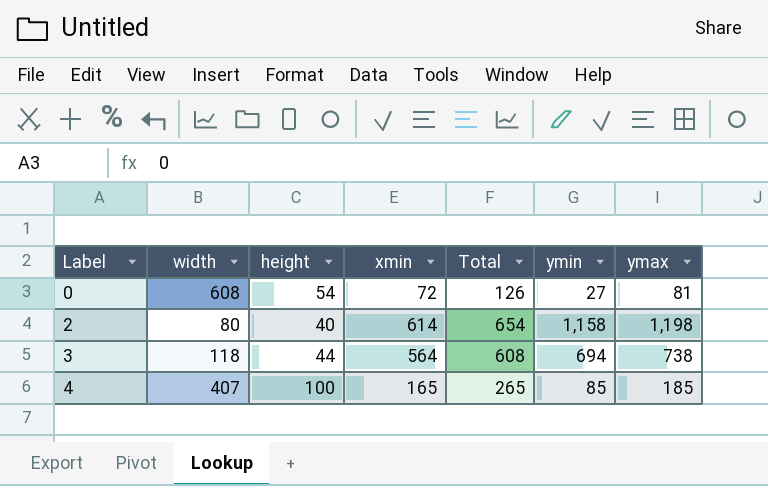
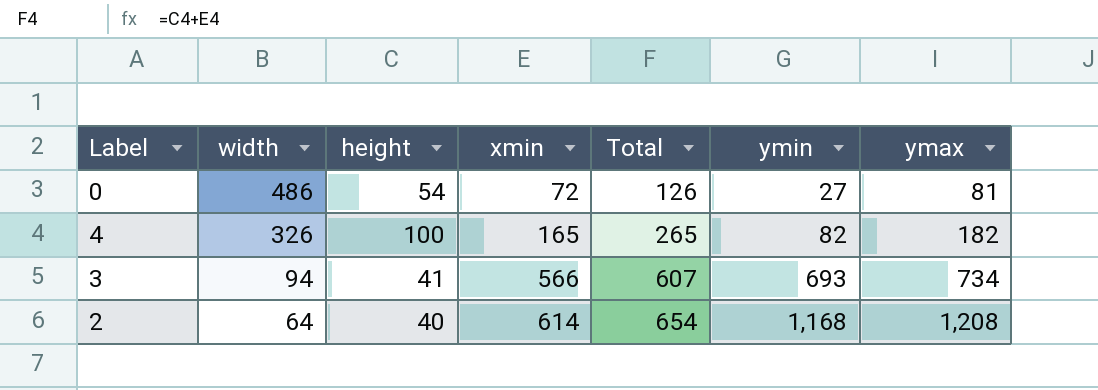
row order: Label ascending -> width descending
0 | width: 608 -> 486
4 | width: 407 -> 326
4 | ymin: 85 -> 82
4 | ymax: 185 -> 182
3 | width: 118 -> 94
3 | height: 44 -> 41
3 | xmin: 564 -> 566
3 | Total: 608 -> 607
3 | ymin: 694 -> 693
3 | ymax: 738 -> 734
2 | width: 80 -> 64
2 | ymin: 1,158 -> 1,168
2 | ymax: 1,198 -> 1,208

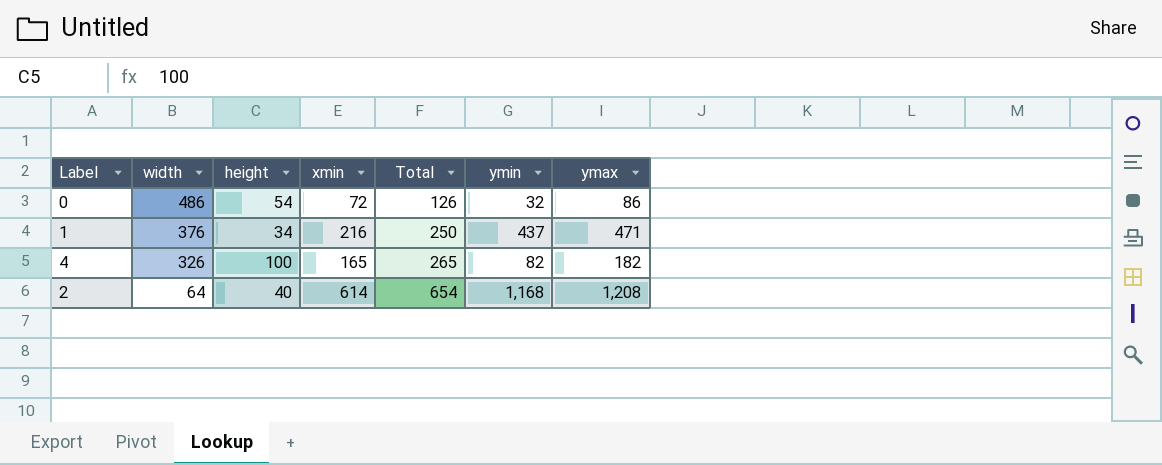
row 3: 94 | 41 | 566 | 607 | 693 | 734 -> none
0 | ymin: 27 -> 32
0 | ymax: 81 -> 86
row 1: none -> 376 | 34 | 216 | 250 | 437 | 471

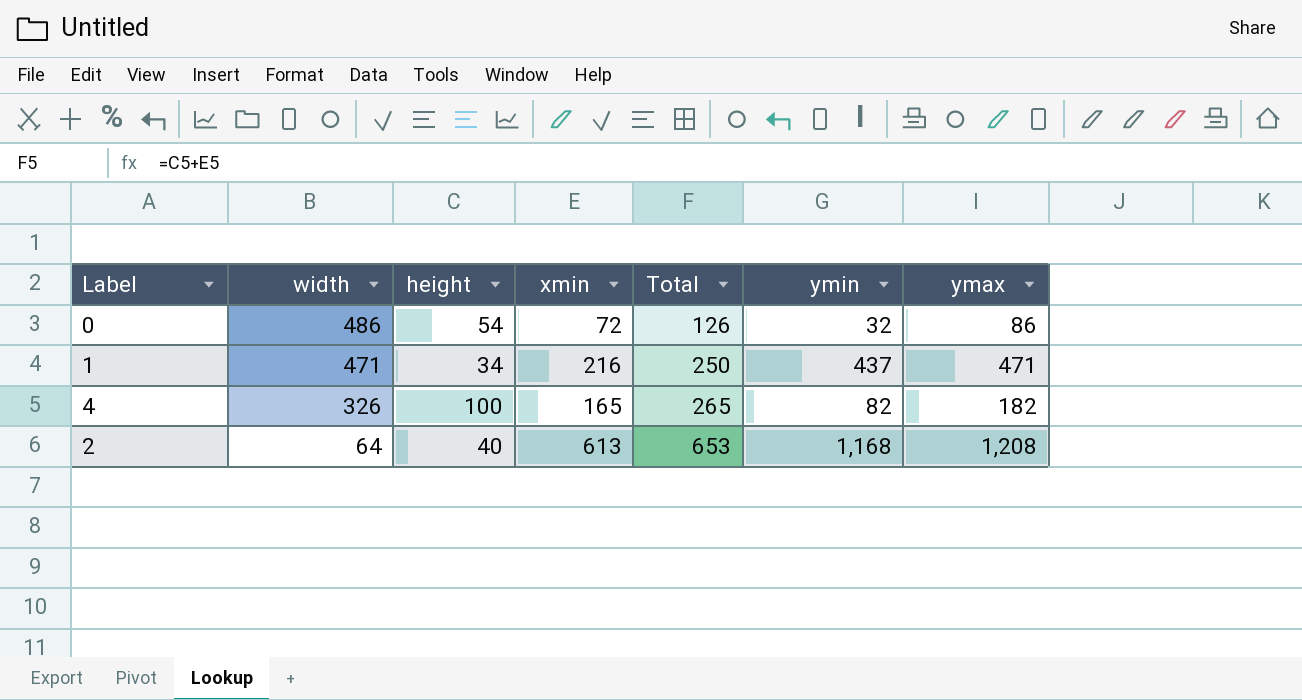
1 | width: 376 -> 471
2 | xmin: 614 -> 613
2 | Total: 654 -> 653

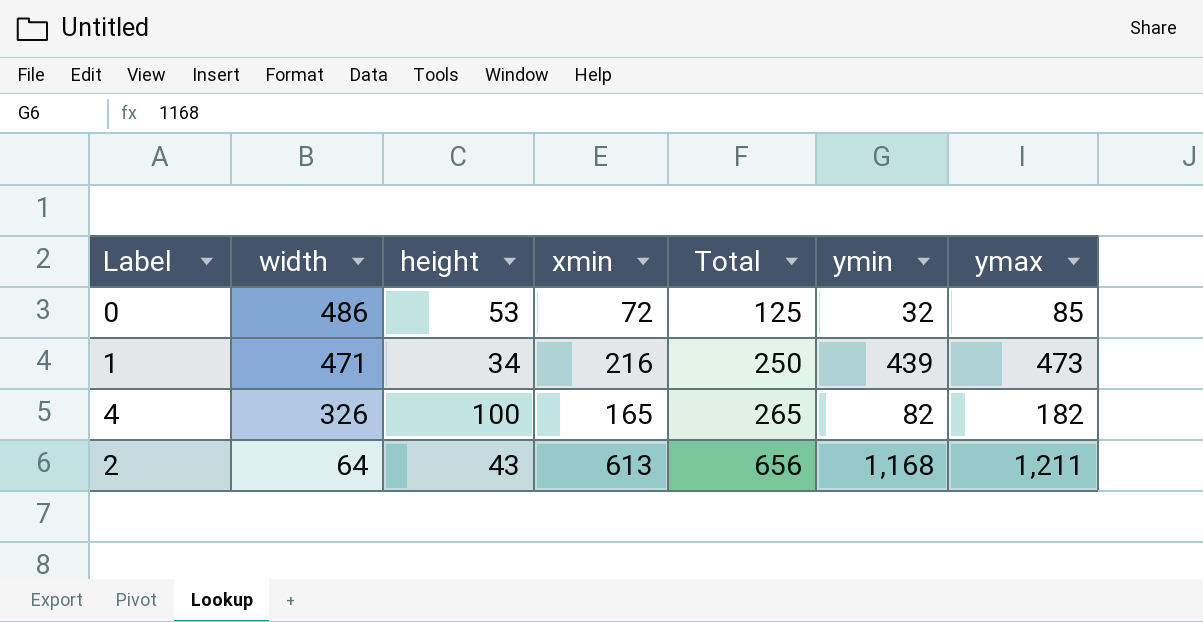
0 | height: 54 -> 53
0 | Total: 126 -> 125
0 | ymax: 86 -> 85
1 | ymin: 437 -> 439
1 | ymax: 471 -> 473
2 | height: 40 -> 43
2 | Total: 653 -> 656
2 | ymax: 1,208 -> 1,211

